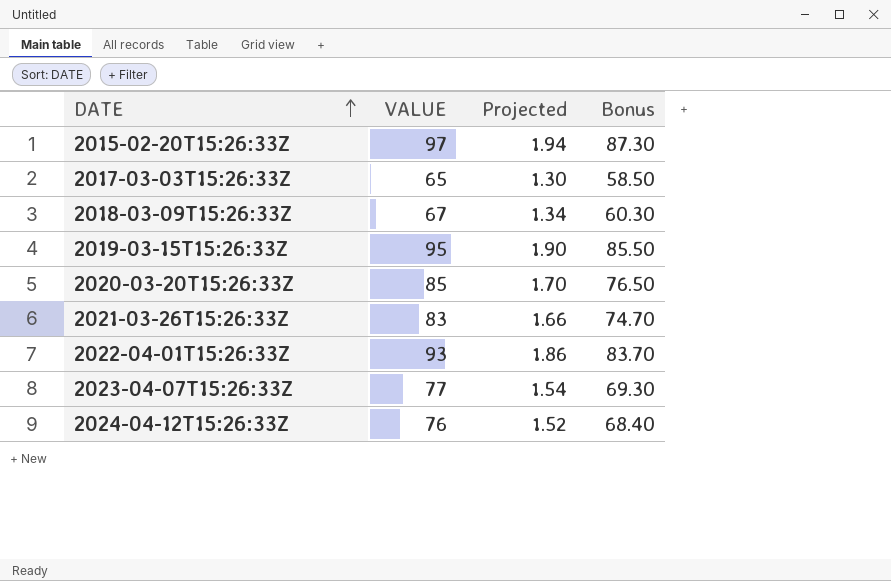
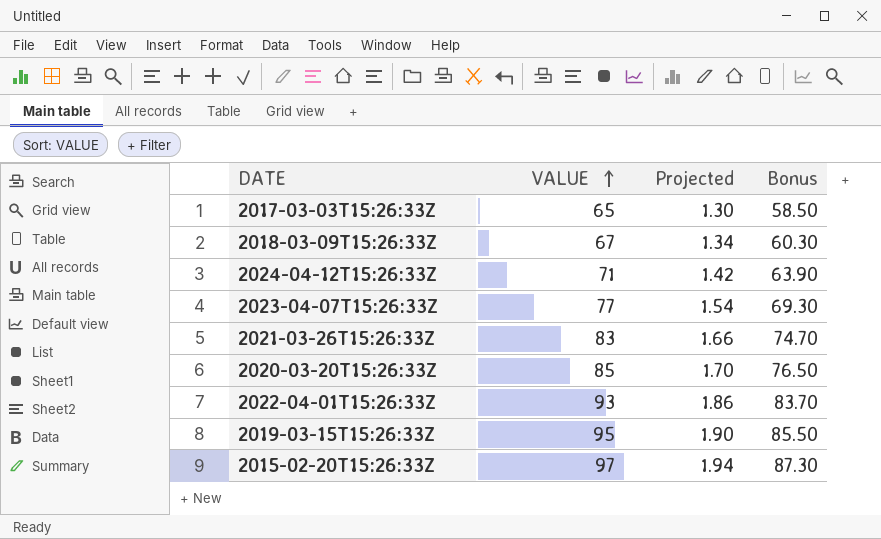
row order: DATE ascending -> VALUE ascending
2024-04-12T15:26:33Z | VALUE: 76 -> 71
2024-04-12T15:26:33Z | Projected: 1.52 -> 1.42
2024-04-12T15:26:33Z | Bonus: 68.40 -> 63.90

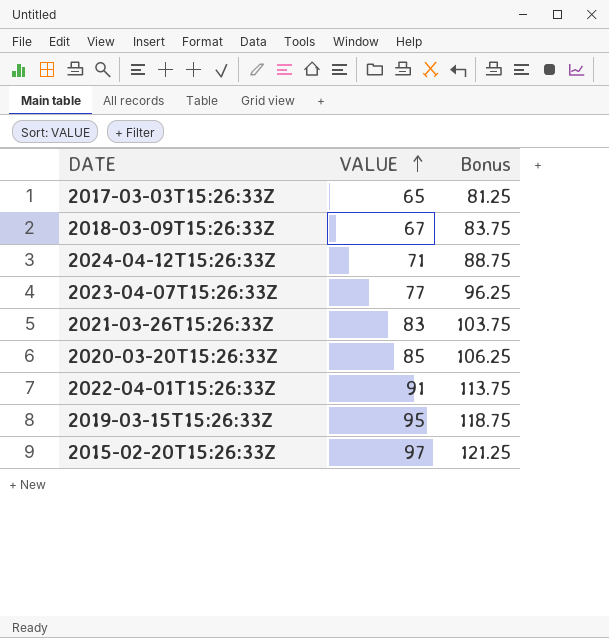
column Projected | formula: [VALUE] * 0.02 -> none
column Bonus | formula: [VALUE] * 0.9 -> [VALUE] * 1.25
2022-04-01T15:26:33Z | VALUE: 93 -> 91

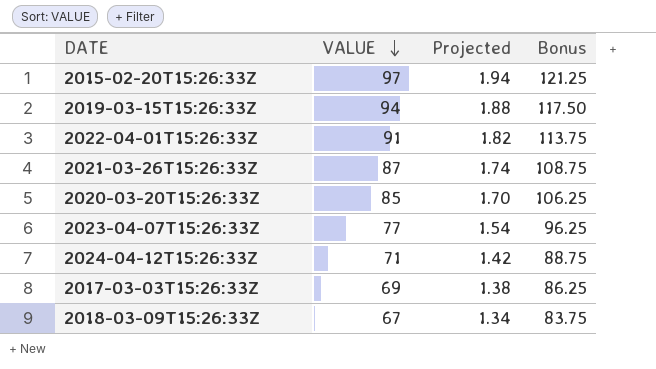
row order: VALUE ascending -> VALUE descending
column Projected | formula: none -> [VALUE] * 0.02
2019-03-15T15:26:33Z | VALUE: 95 -> 94
2019-03-15T15:26:33Z | Bonus: 118.75 -> 117.50
2021-03-26T15:26:33Z | VALUE: 83 -> 87
2021-03-26T15:26:33Z | Bonus: 103.75 -> 108.75
2017-03-03T15:26:33Z | VALUE: 65 -> 69
2017-03-03T15:26:33Z | Bonus: 81.25 -> 86.25

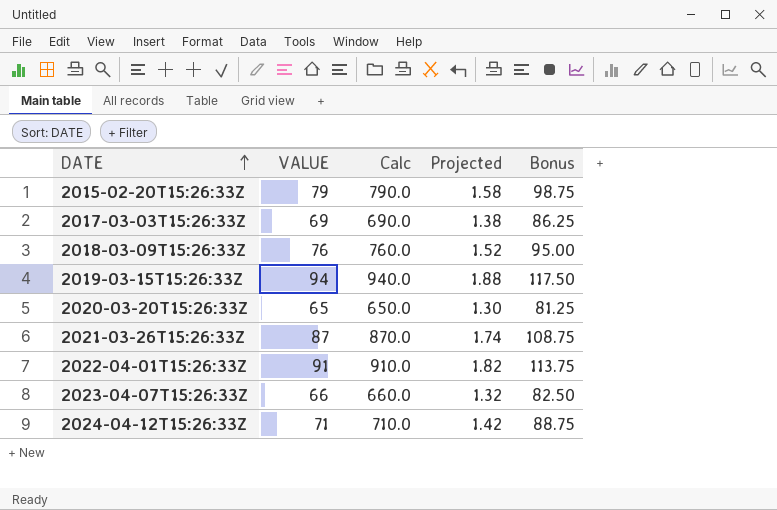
row order: VALUE descending -> DATE ascending
column Calc | formula: none -> [VALUE] * 10
2015-02-20T15:26:33Z | VALUE: 97 -> 79
2015-02-20T15:26:33Z | Projected: 1.94 -> 1.58
2015-02-20T15:26:33Z | Bonus: 121.25 -> 98.75
2018-03-09T15:26:33Z | VALUE: 67 -> 76
2018-03-09T15:26:33Z | Projected: 1.34 -> 1.52
2018-03-09T15:26:33Z | Bonus: 83.75 -> 95.00
2020-03-20T15:26:33Z | VALUE: 85 -> 65
2020-03-20T15:26:33Z | Projected: 1.70 -> 1.30
2020-03-20T15:26:33Z | Bonus: 106.25 -> 81.25
2023-04-07T15:26:33Z | VALUE: 77 -> 66
2023-04-07T15:26:33Z | Projected: 1.54 -> 1.32
2023-04-07T15:26:33Z | Bonus: 96.25 -> 82.50

